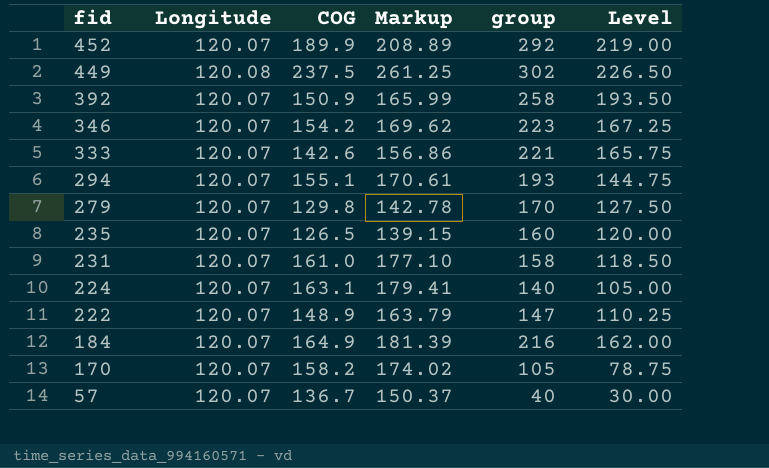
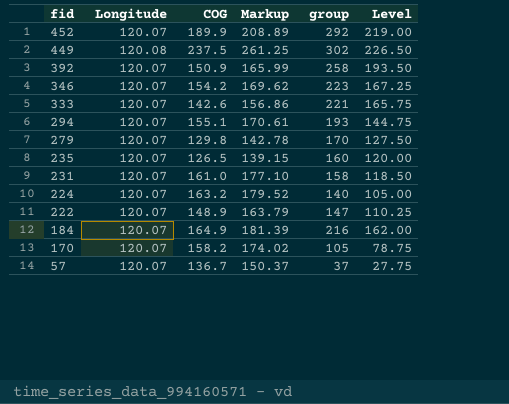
224 | COG: 163.1 -> 163.2
224 | Markup: 179.41 -> 179.52
57 | group: 40 -> 37
57 | Level: 30.00 -> 27.75

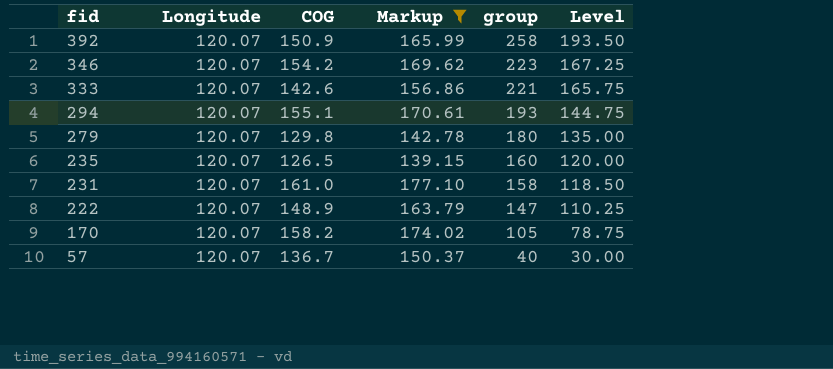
filter: none -> Markup <= 177.10
279 | group: 170 -> 180
279 | Level: 127.50 -> 135.00
57 | group: 37 -> 40
57 | Level: 27.75 -> 30.00

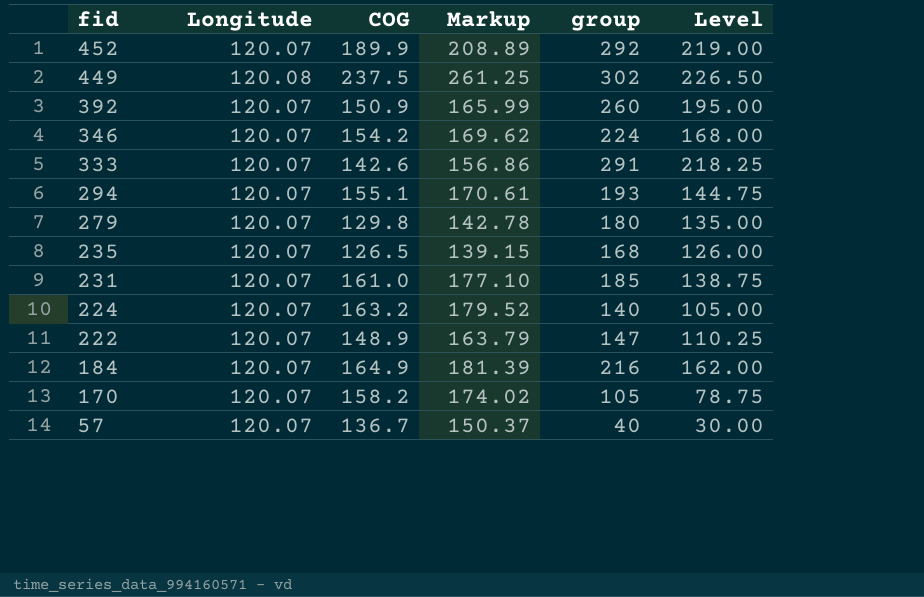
filter: Markup <= 177.10 -> none
392 | group: 258 -> 260
392 | Level: 193.50 -> 195.00
346 | group: 223 -> 224
346 | Level: 167.25 -> 168.00
333 | group: 221 -> 291
333 | Level: 165.75 -> 218.25
235 | group: 160 -> 168
235 | Level: 120.00 -> 126.00
231 | group: 158 -> 185
231 | Level: 118.50 -> 138.75

